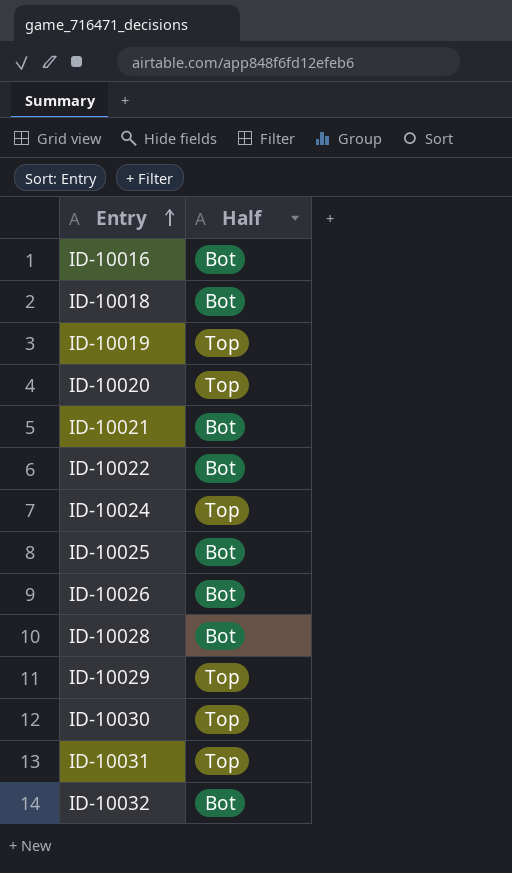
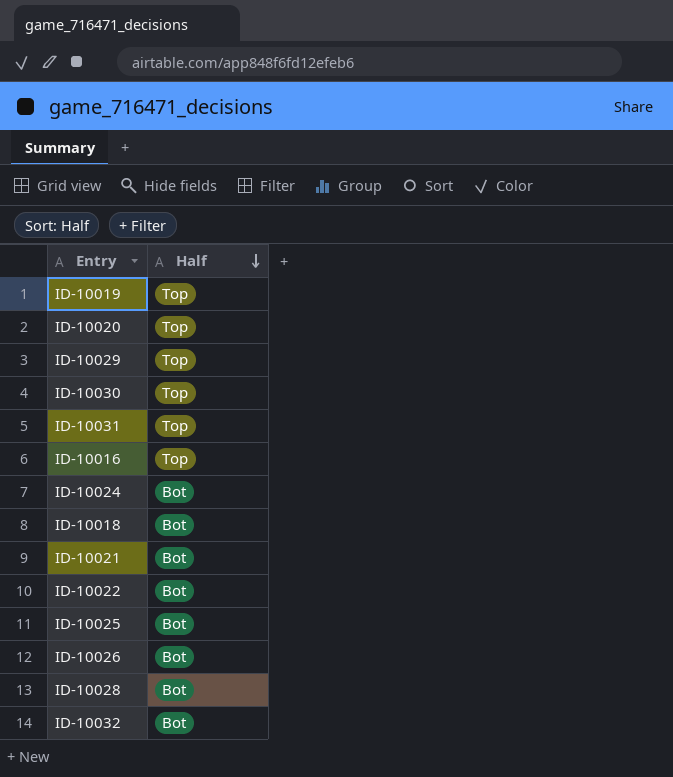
row order: Entry ascending -> Half descending
ID-10016 | Half: Bot -> Top
ID-10024 | Half: Top -> Bot

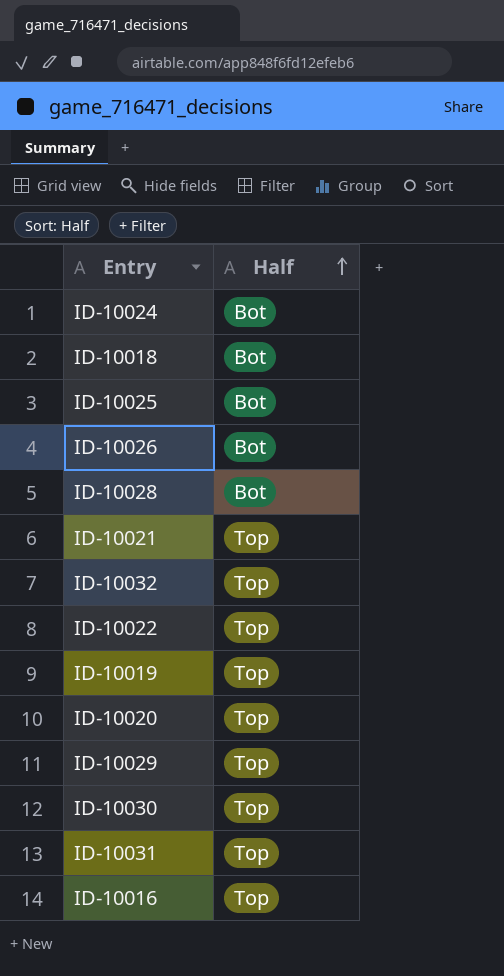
row order: Half descending -> Half ascending
ID-10021 | Half: Bot -> Top
ID-10032 | Half: Bot -> Top
ID-10022 | Half: Bot -> Top

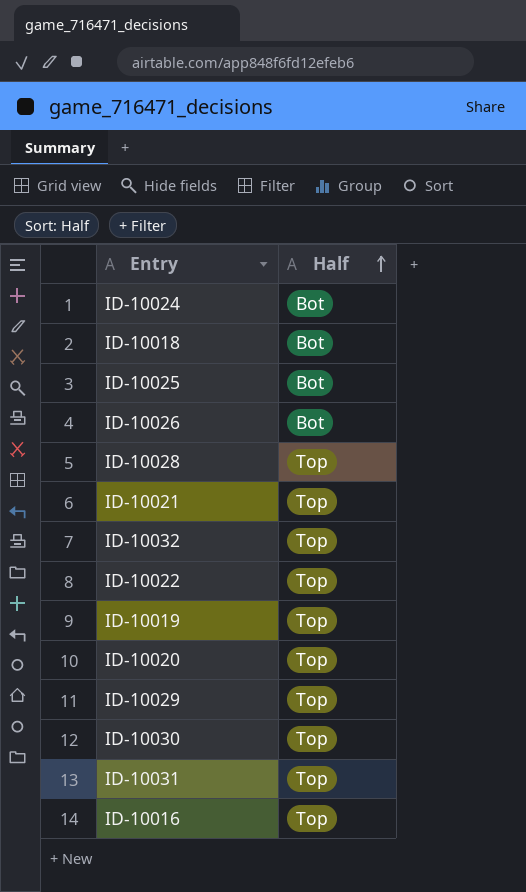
ID-10028 | Half: Bot -> Top

